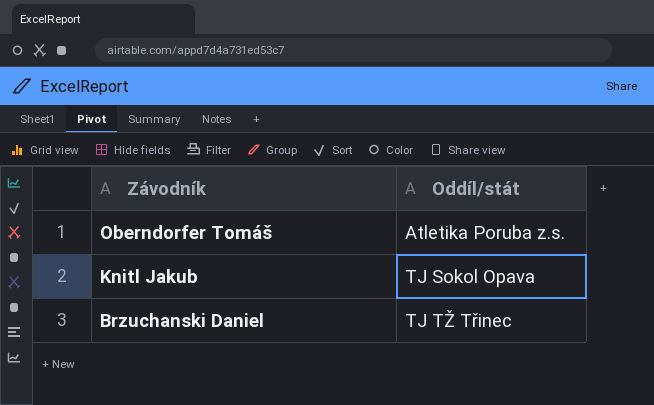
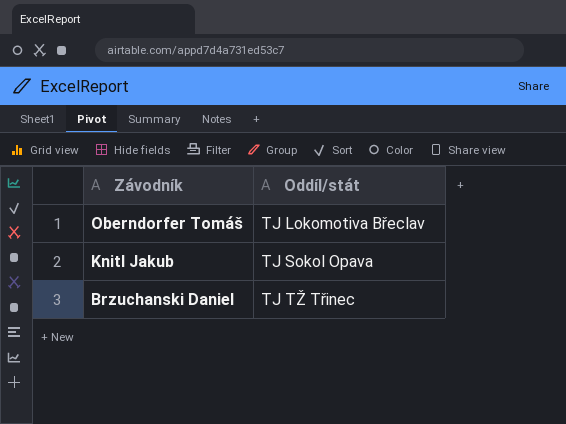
Oberndorfer Tomáš | Oddíl/stát: Atletika Poruba z.s. -> TJ Lokomotiva Břeclav

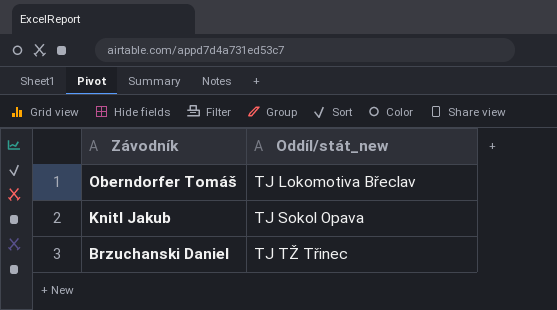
column name: Oddíl/stát -> Oddíl/stát_new

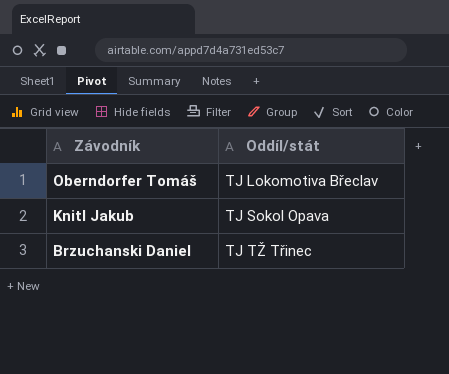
column name: Oddíl/stát_new -> Oddíl/stát

